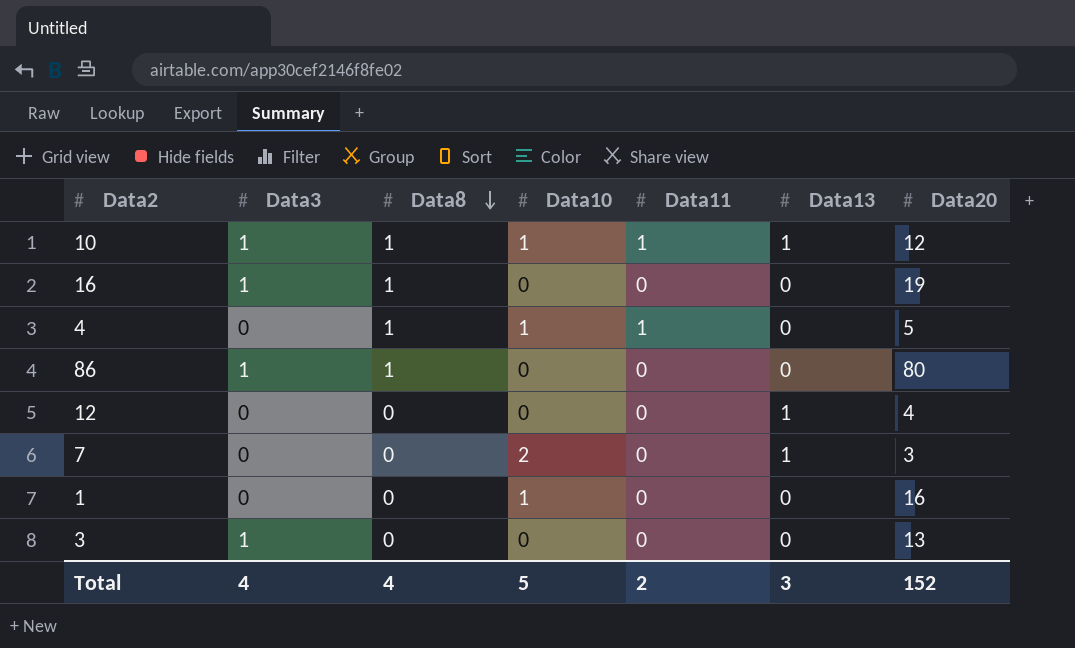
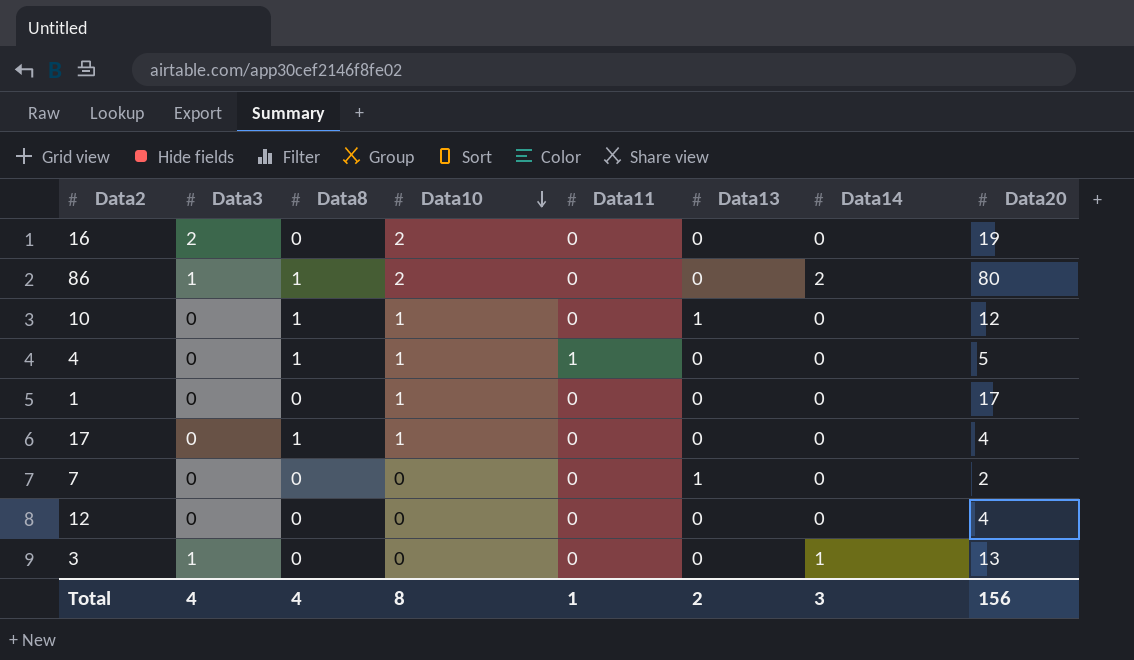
row order: Data8 descending -> Data10 descending
column Data14 | position: none -> 7
16 | Data3: 1 -> 2
16 | Data8: 1 -> 0
16 | Data10: 0 -> 2
86 | Data10: 0 -> 2
10 | Data3: 1 -> 0
10 | Data11: 1 -> 0
1 | Data20: 16 -> 17
row 17: none -> 0 | 1 | 1 | 0 | 0 | 0 | 4
7 | Data10: 2 -> 0
7 | Data20: 3 -> 2
12 | Data13: 1 -> 0
Total | Data10: 5 -> 8
Total | Data11: 2 -> 1
Total | Data13: 3 -> 2
Total | Data20: 152 -> 156

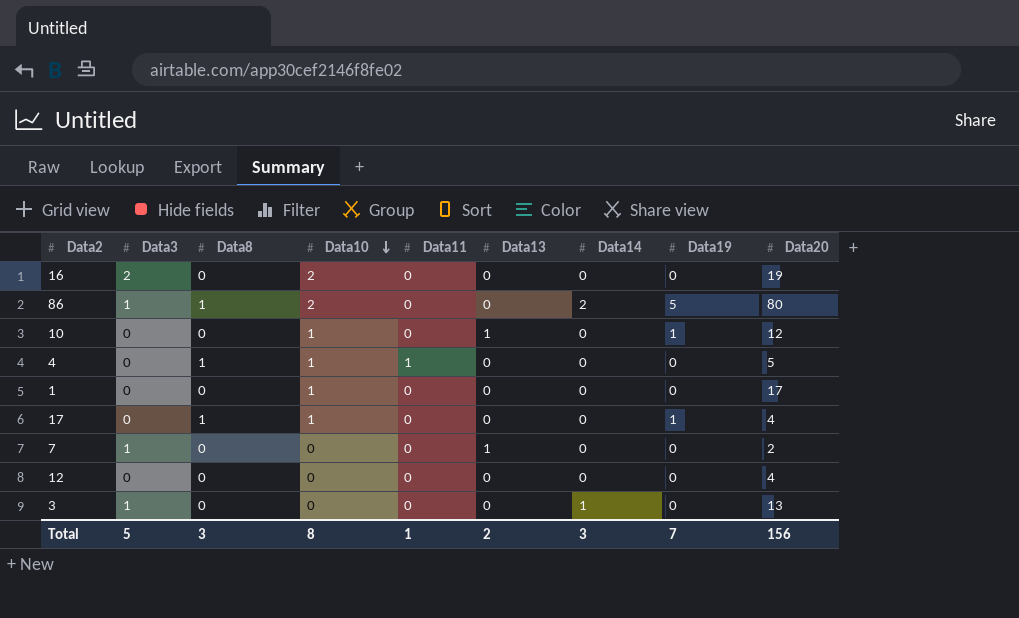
column Data19 | position: none -> 8
10 | Data8: 1 -> 0
7 | Data3: 0 -> 1
Total | Data3: 4 -> 5
Total | Data8: 4 -> 3

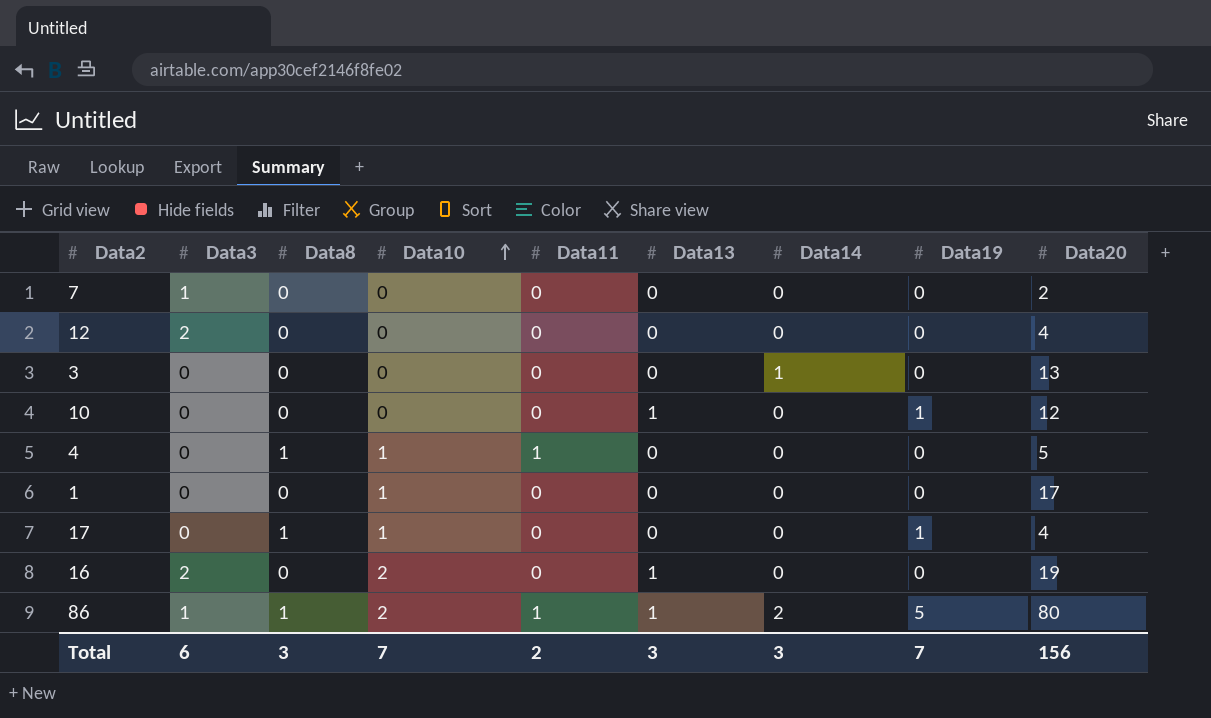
row order: Data10 descending -> Data10 ascending
7 | Data13: 1 -> 0
12 | Data3: 0 -> 2
3 | Data3: 1 -> 0
10 | Data10: 1 -> 0
16 | Data13: 0 -> 1
86 | Data11: 0 -> 1
86 | Data13: 0 -> 1
Total | Data3: 5 -> 6
Total | Data10: 8 -> 7
Total | Data11: 1 -> 2
Total | Data13: 2 -> 3

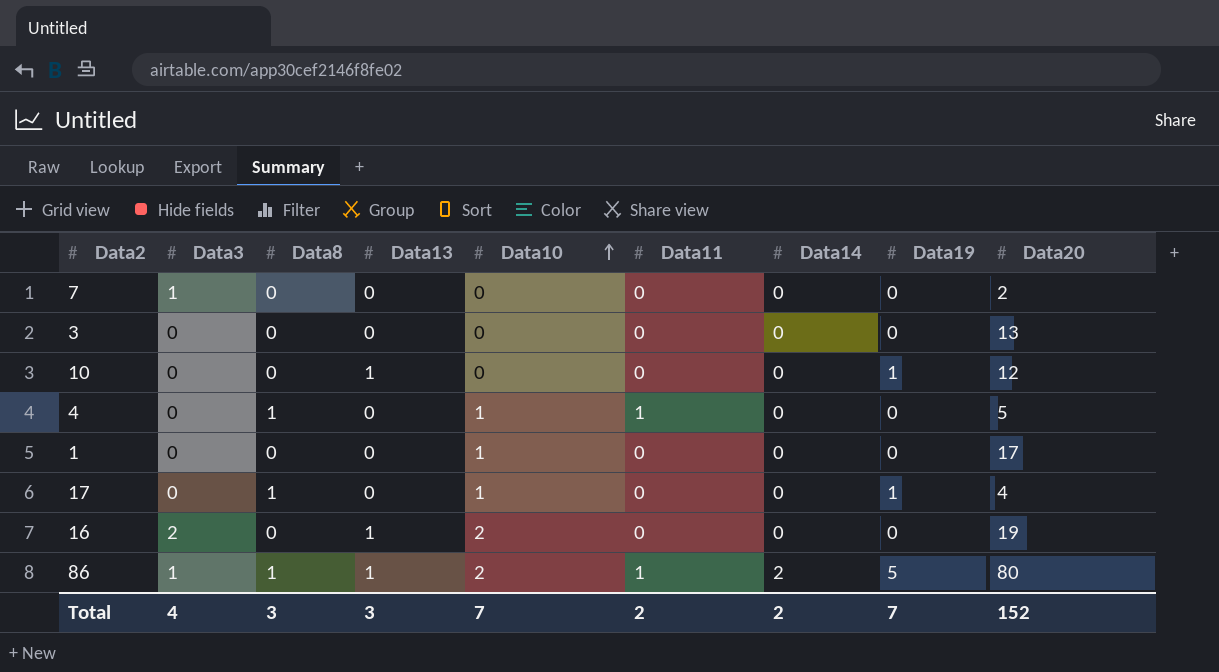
column Data13 | position: 6 -> 4
row 12: 2 | 0 | 0 | 0 | 0 | 0 | 0 | 4 -> none
3 | Data14: 1 -> 0
Total | Data3: 6 -> 4
Total | Data14: 3 -> 2
Total | Data20: 156 -> 152

